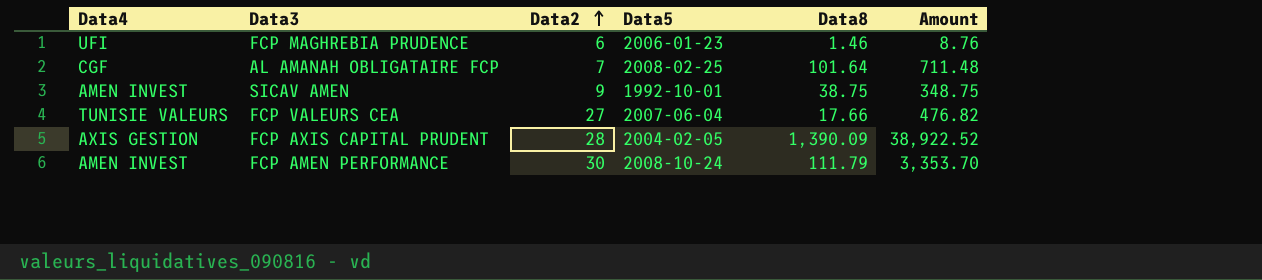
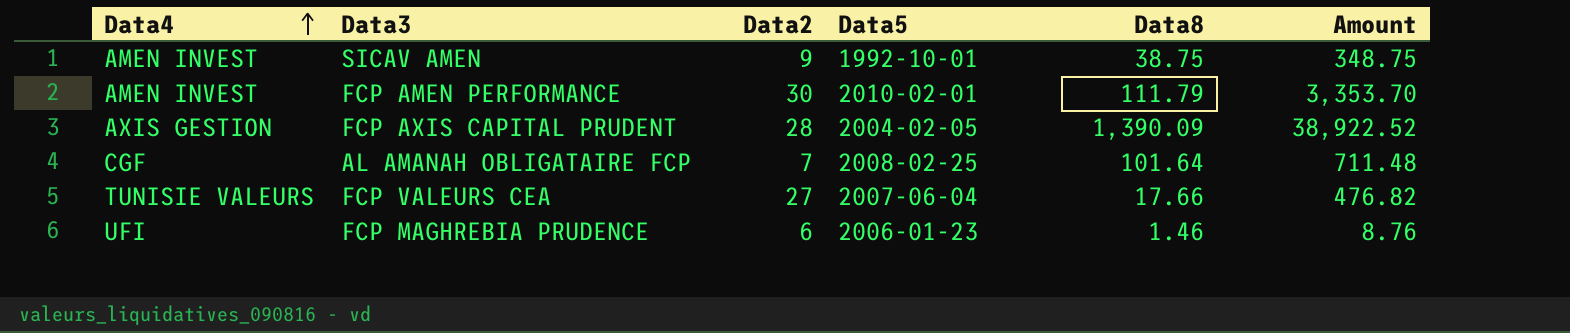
row order: Data2 ascending -> Data4 ascending
FCP AMEN PERFORMANCE | Data5: 2008-10-24 -> 2010-02-01

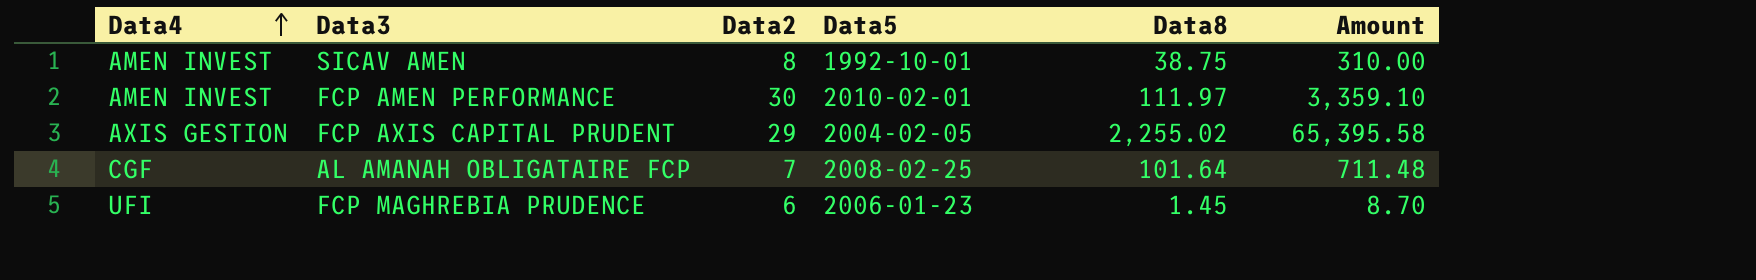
row FCP VALEURS CEA: TUNISIE VALEURS | 27 | 2007-06-04 | 17.66 | 476.82 -> none
SICAV AMEN | Data2: 9 -> 8
SICAV AMEN | Amount: 348.75 -> 310.00
FCP AMEN PERFORMANCE | Data8: 111.79 -> 111.97
FCP AMEN PERFORMANCE | Amount: 3,353.70 -> 3,359.10
FCP AXIS CAPITAL PRUDENT | Data2: 28 -> 29
FCP AXIS CAPITAL PRUDENT | Data8: 1,390.09 -> 2,255.02
FCP AXIS CAPITAL PRUDENT | Amount: 38,922.52 -> 65,395.58
FCP MAGHREBIA PRUDENCE | Data8: 1.46 -> 1.45
FCP MAGHREBIA PRUDENCE | Amount: 8.76 -> 8.70

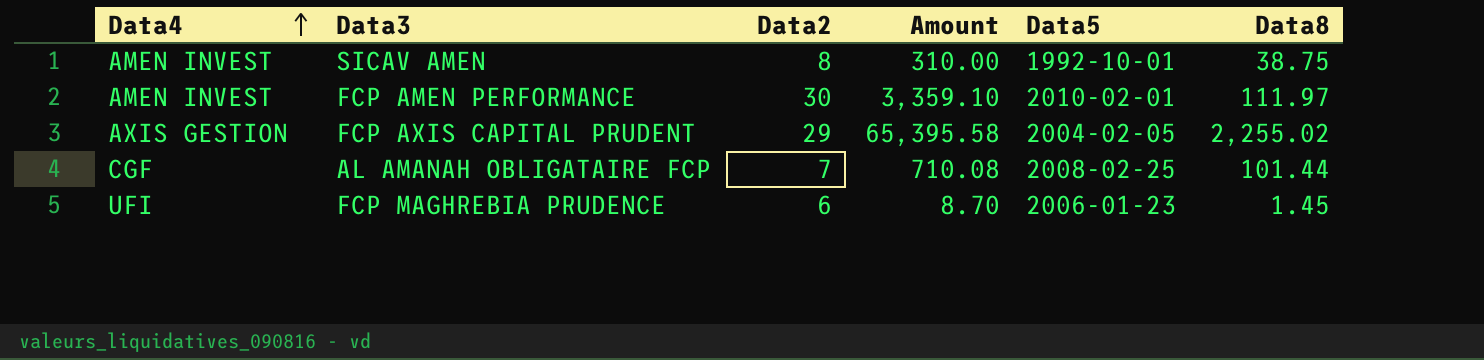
column Amount | position: 6 -> 4
AL AMANAH OBLIGATAIRE FCP | Amount: 711.48 -> 710.08
AL AMANAH OBLIGATAIRE FCP | Data8: 101.64 -> 101.44

